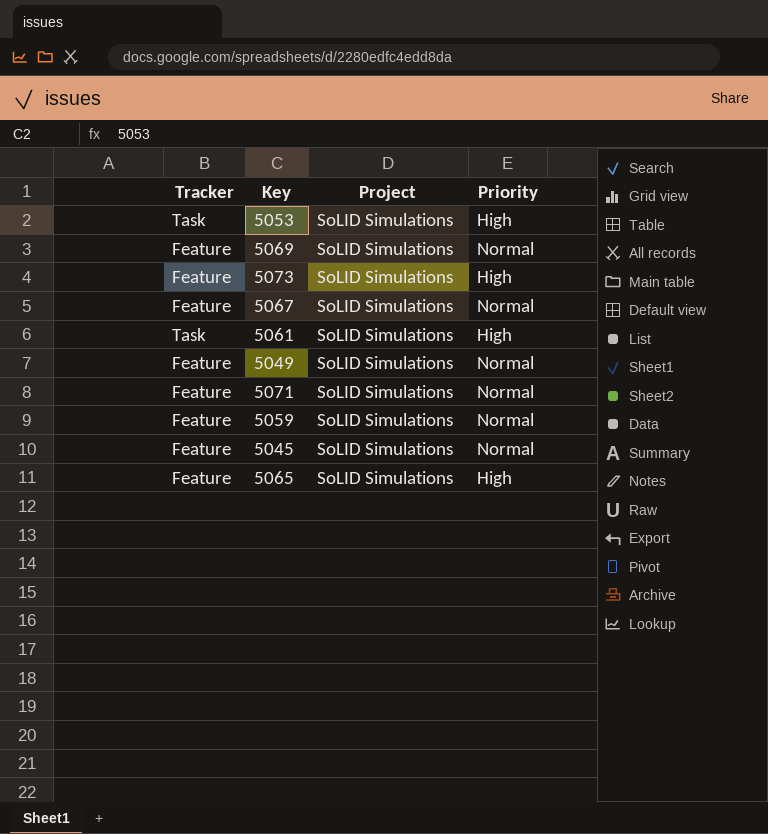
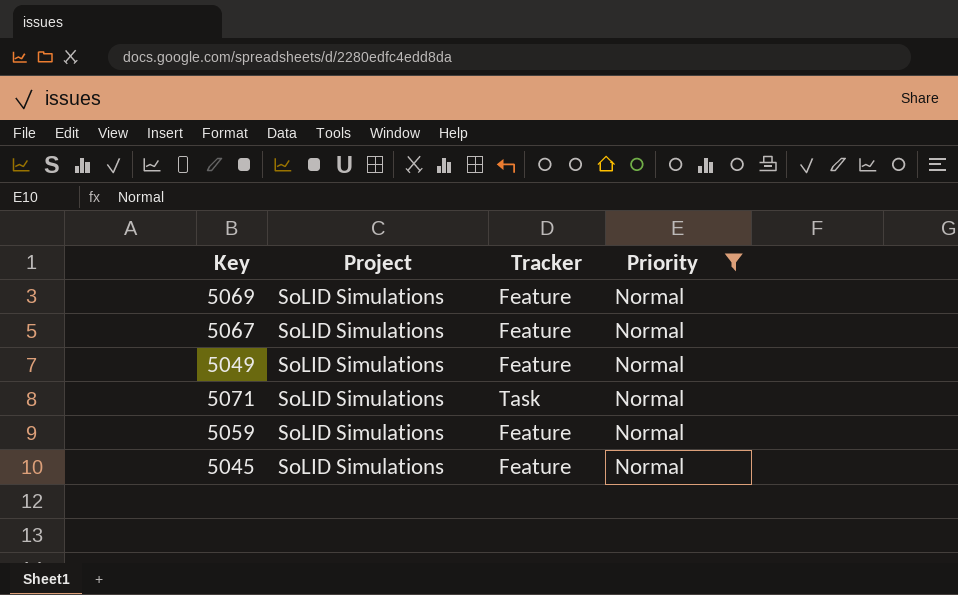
filter: none -> Priority = Normal
column Tracker | position: 1 -> 3
5071 | Tracker: Feature -> Task

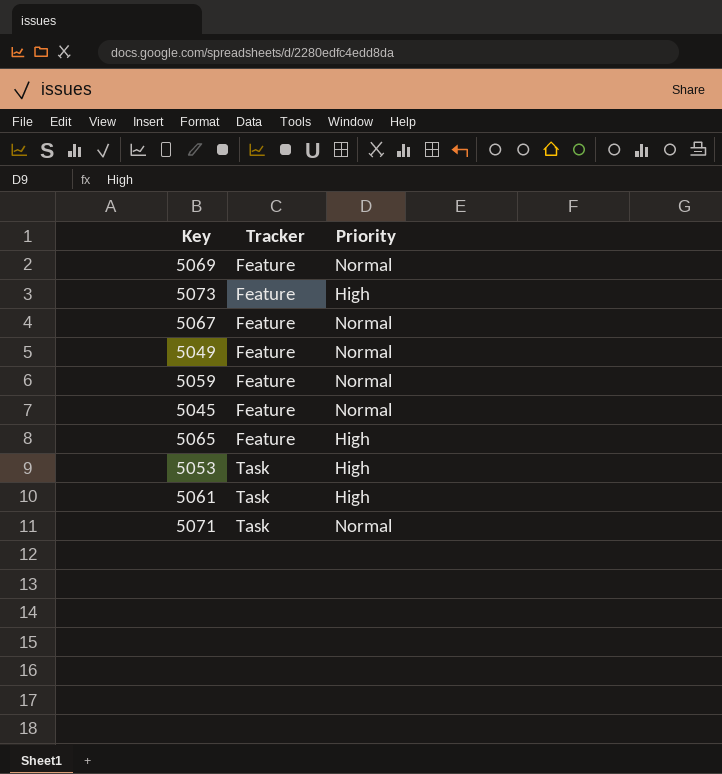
filter: Priority = Normal -> none
row order: none -> Tracker ascending
column Project | position: 2 -> none

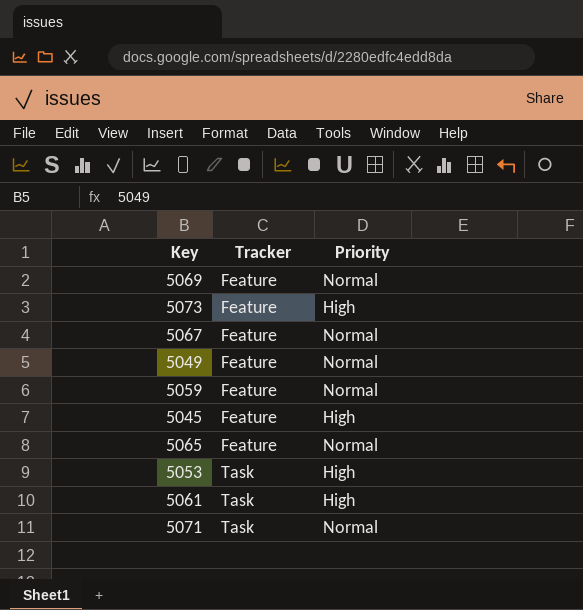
5045 | Priority: Normal -> High
5065 | Priority: High -> Normal

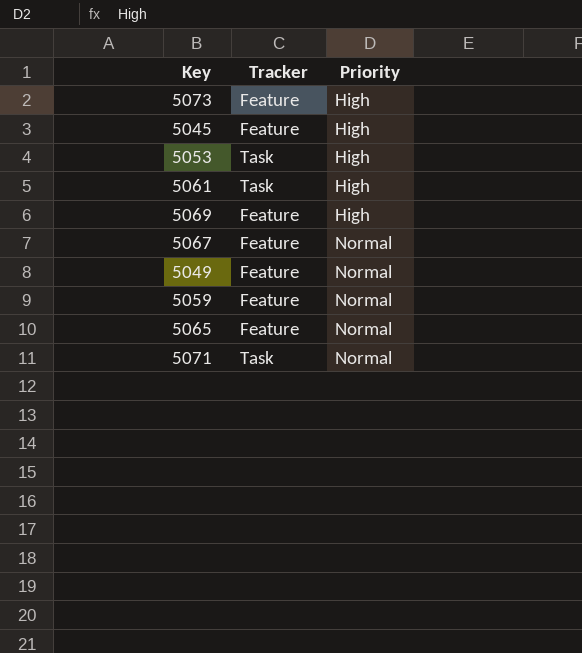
row order: Tracker ascending -> Priority ascending
5069 | Priority: Normal -> High

